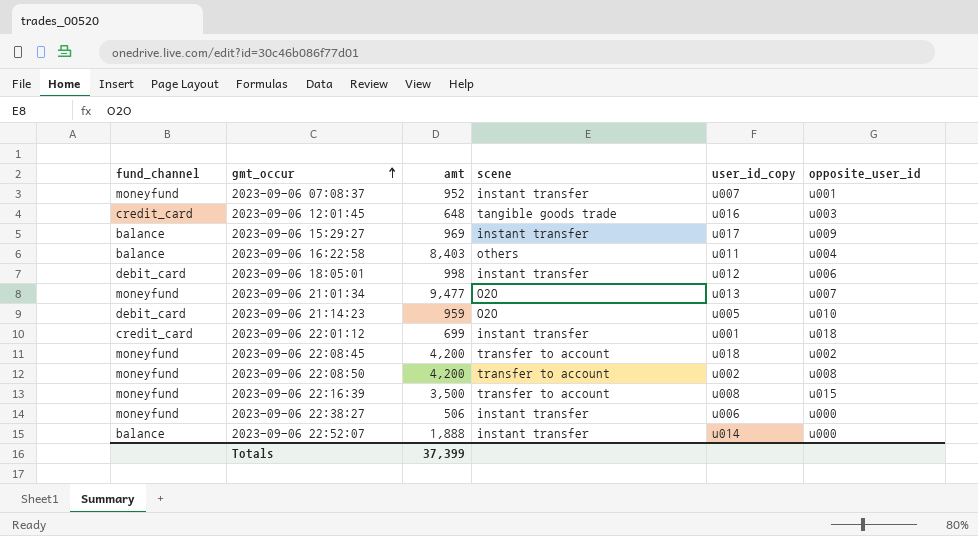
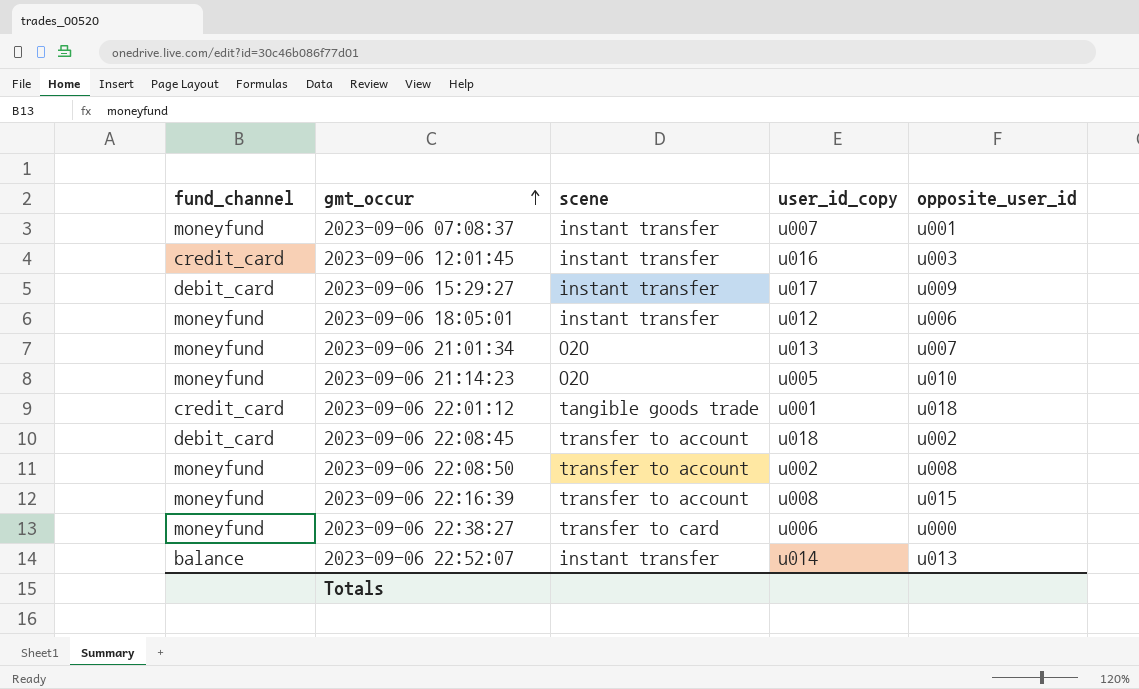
column amt | position: 3 -> none
row 2023-09-06 16:22:58: balance | 8,403 | others | u011 | u004 -> none
2023-09-06 12:01:45 | scene: tangible goods trade -> instant transfer
2023-09-06 15:29:27 | fund_channel: balance -> debit_card
2023-09-06 18:05:01 | fund_channel: debit_card -> moneyfund
2023-09-06 21:14:23 | fund_channel: debit_card -> moneyfund
2023-09-06 22:01:12 | scene: instant transfer -> tangible goods trade
2023-09-06 22:08:45 | fund_channel: moneyfund -> debit_card
2023-09-06 22:38:27 | scene: instant transfer -> transfer to card
2023-09-06 22:52:07 | opposite_user_id: u000 -> u013

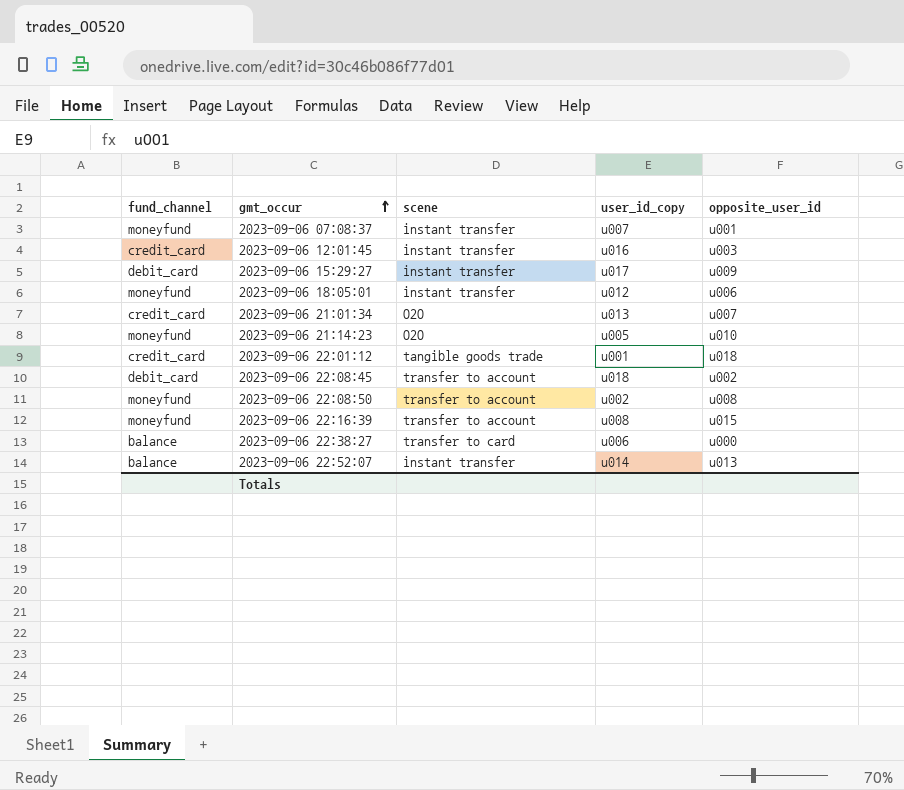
2023-09-06 21:01:34 | fund_channel: moneyfund -> credit_card
2023-09-06 22:38:27 | fund_channel: moneyfund -> balance

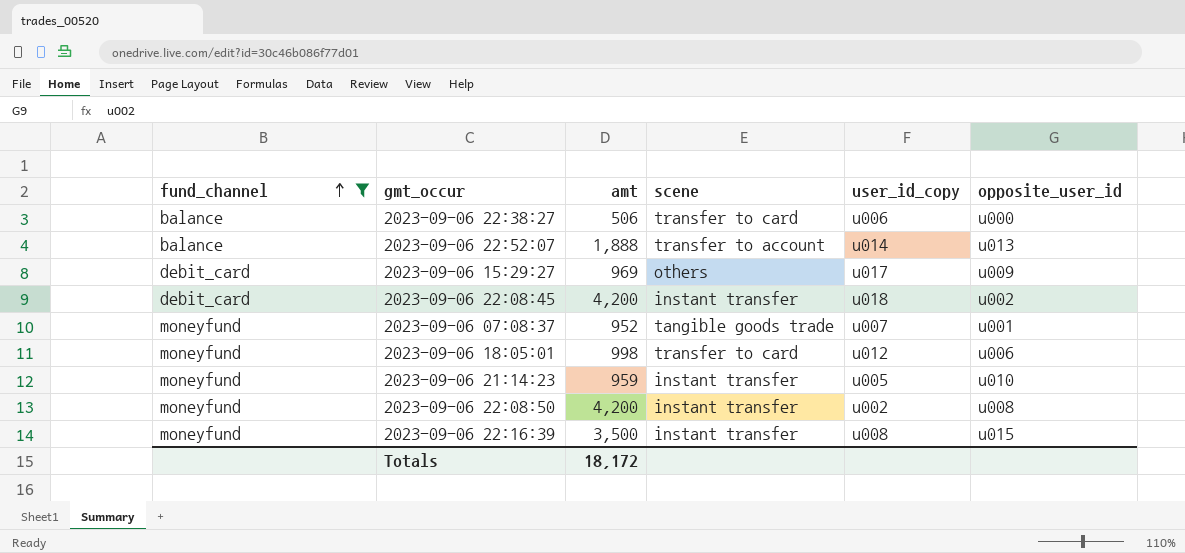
filter: none -> fund_channel != credit_card
row order: gmt_occur ascending -> fund_channel ascending
column amt | position: none -> 3
2023-09-06 22:52:07 | scene: instant transfer -> transfer to account
2023-09-06 15:29:27 | scene: instant transfer -> others
2023-09-06 22:08:45 | scene: transfer to account -> instant transfer
2023-09-06 07:08:37 | scene: instant transfer -> tangible goods trade
2023-09-06 18:05:01 | scene: instant transfer -> transfer to card
2023-09-06 21:14:23 | scene: O2O -> instant transfer
2023-09-06 22:08:50 | scene: transfer to account -> instant transfer
2023-09-06 22:16:39 | scene: transfer to account -> instant transfer

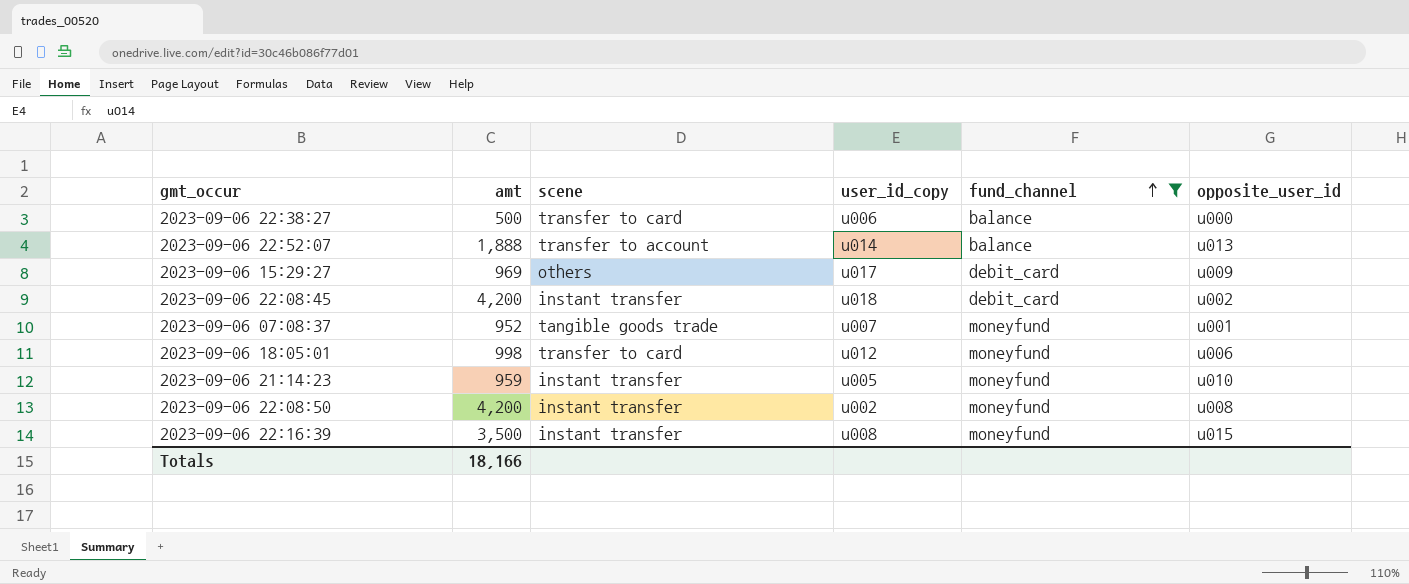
column fund_channel | position: 1 -> 5
2023-09-06 22:38:27 | amt: 506 -> 500
Totals | amt: 18,172 -> 18,166

